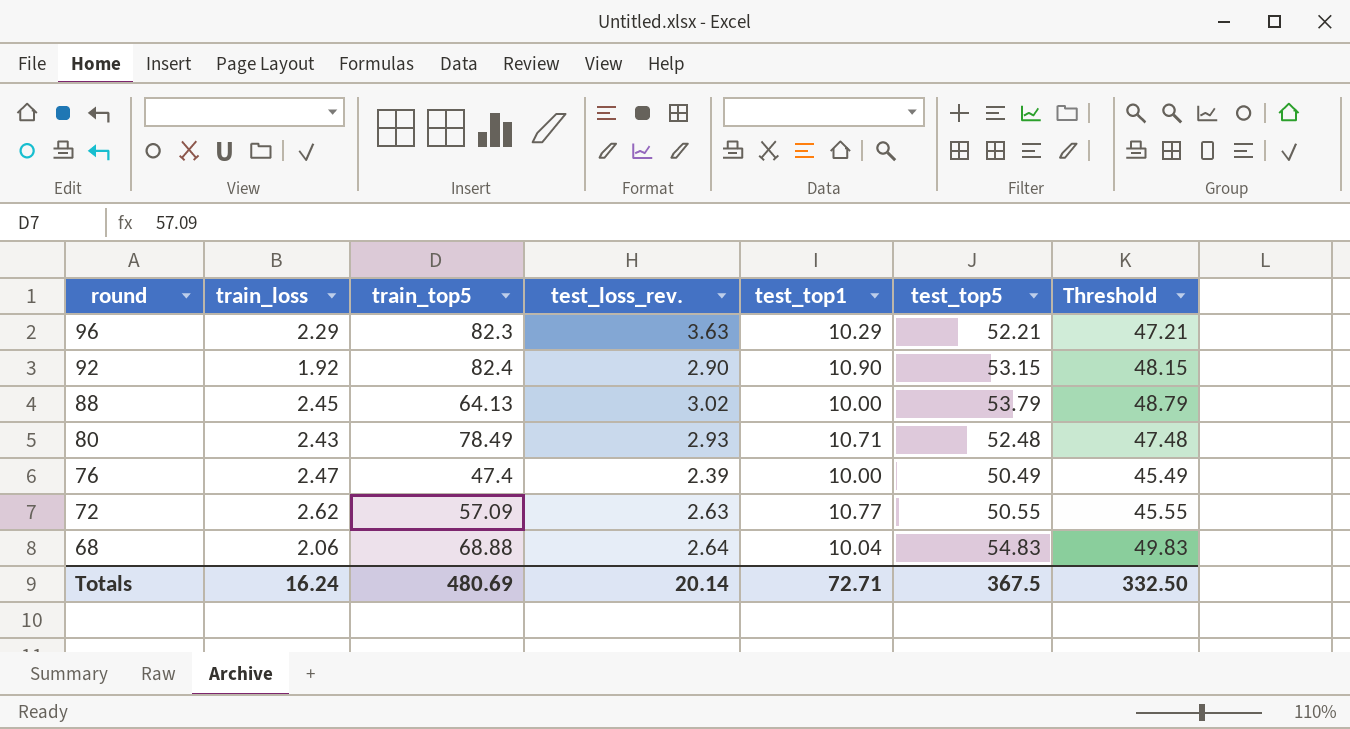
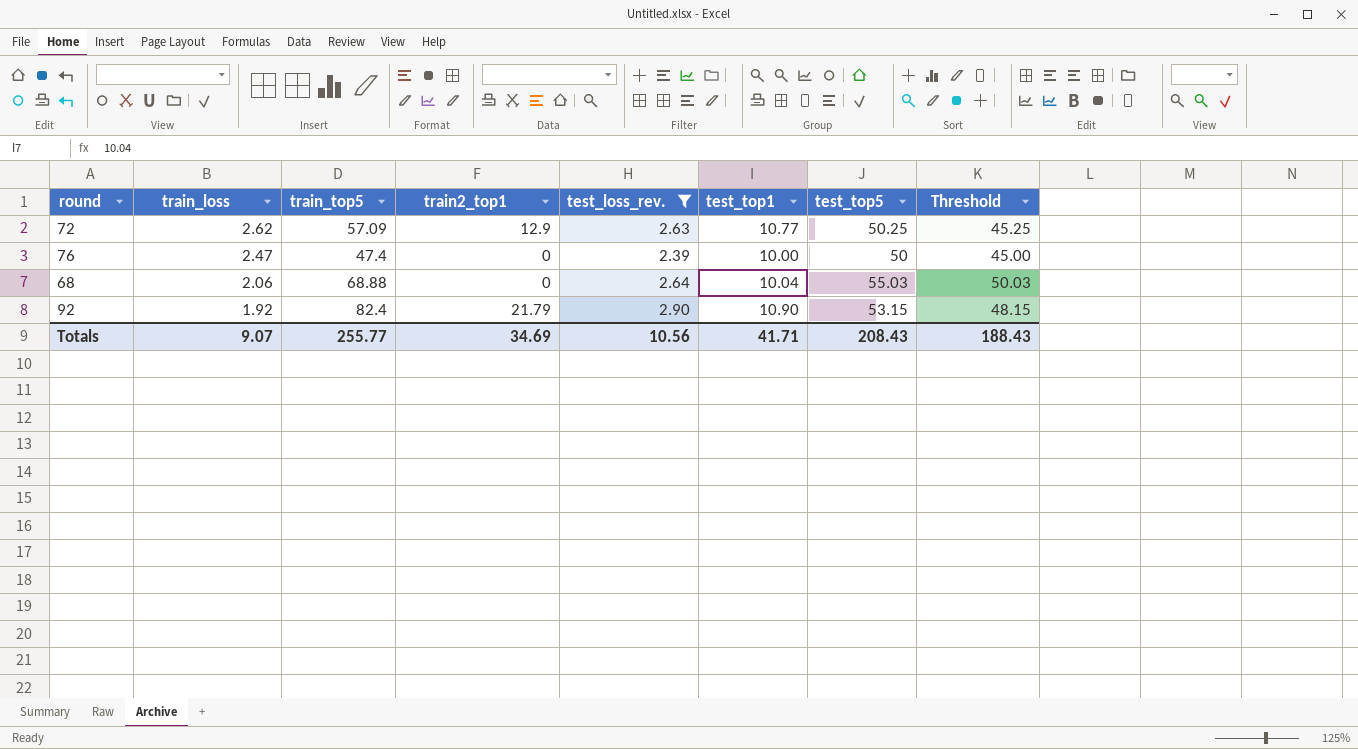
filter: none -> test_loss_rev. <= 2.90
row order: round descending -> train_loss descending
column train2_top1 | position: none -> 4
72 | test_top5: 50.55 -> 50.25
72 | Threshold: 45.55 -> 45.25
76 | test_top5: 50.49 -> 50
76 | Threshold: 45.49 -> 45.00
68 | test_top5: 54.83 -> 55.03
68 | Threshold: 49.83 -> 50.03
Totals | train_loss: 16.24 -> 9.07
Totals | train_top5: 480.69 -> 255.77
Totals | test_loss_rev.: 20.14 -> 10.56
Totals | test_top1: 72.71 -> 41.71
Totals | test_top5: 367.5 -> 208.43
Totals | Threshold: 332.50 -> 188.43

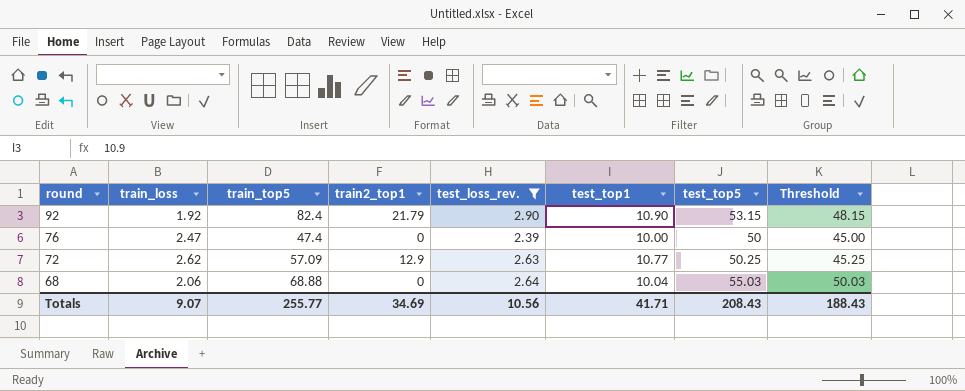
row order: train_loss descending -> round descending

